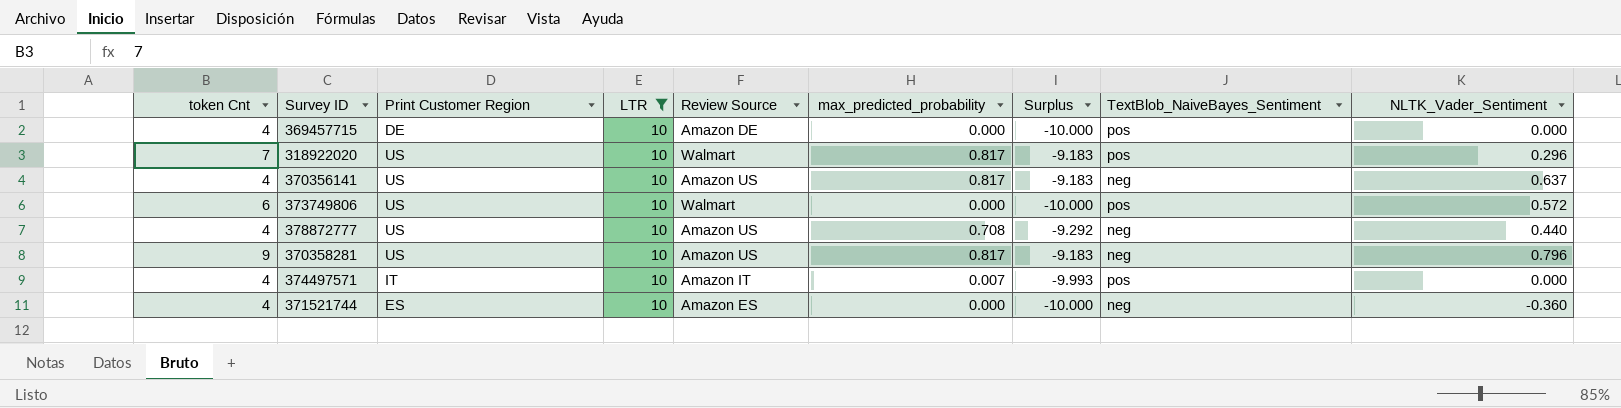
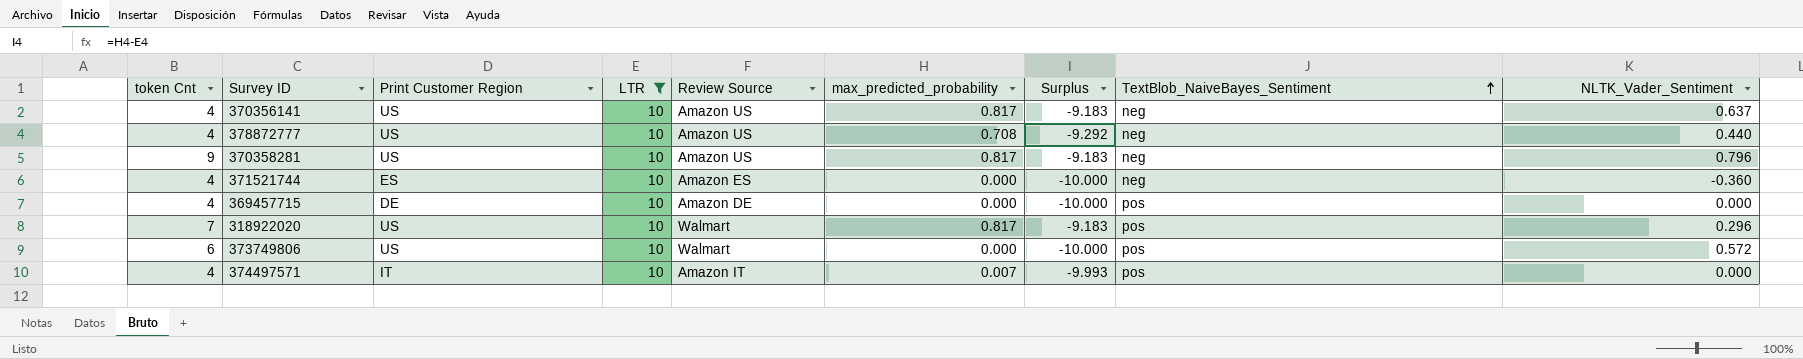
row order: none -> TextBlob_NaiveBayes_Sentiment ascending

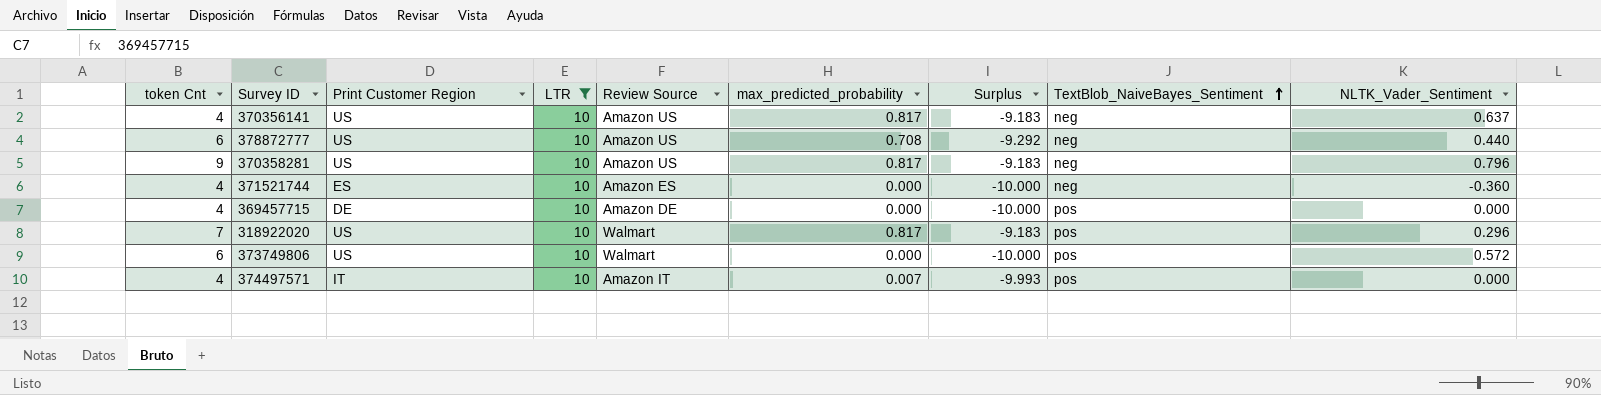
378872777 | token Cnt: 4 -> 6

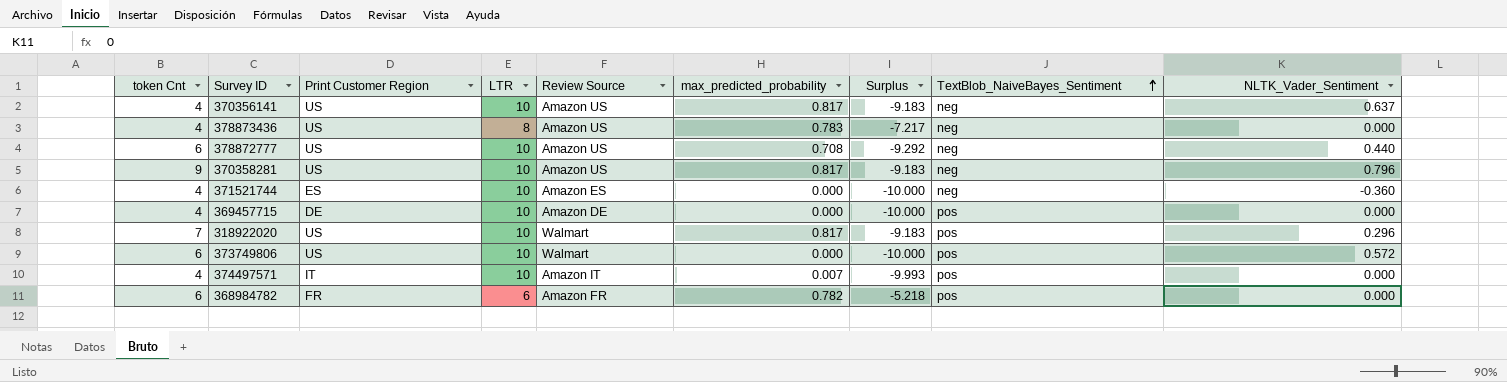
filter: LTR = 10 -> none

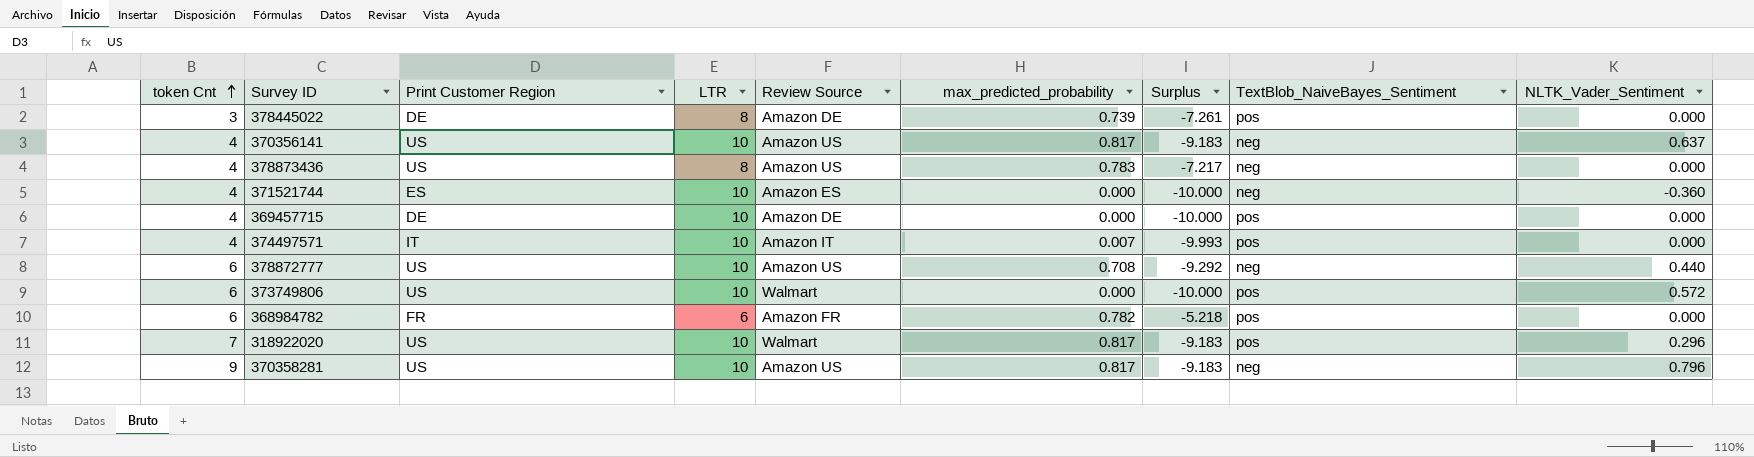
row order: TextBlob_NaiveBayes_Sentiment ascending -> token Cnt ascending
row 378445022: none -> 3 | DE | 8 | Amazon DE | 0.739 | -7.261 | pos | 0.000

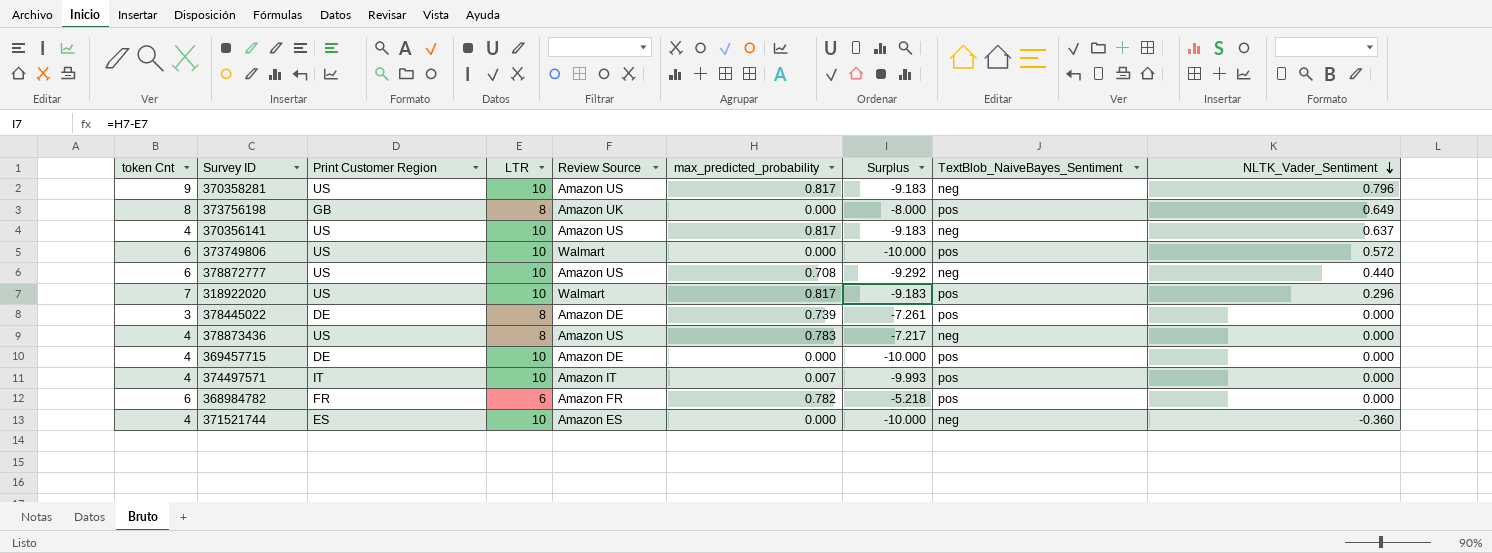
row order: token Cnt ascending -> NLTK_Vader_Sentiment descending
row 373756198: none -> 8 | GB | 8 | Amazon UK | 0.000 | -8.000 | pos | 0.649

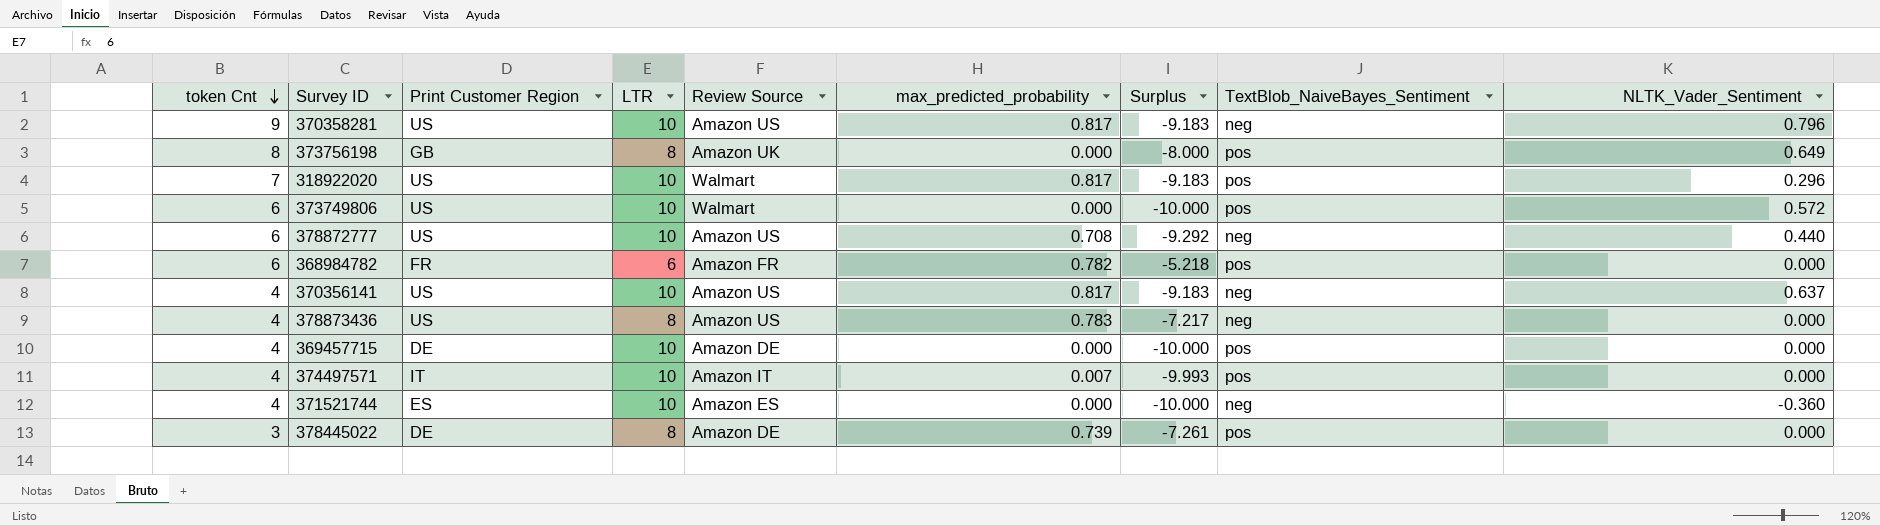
row order: NLTK_Vader_Sentiment descending -> token Cnt descending

